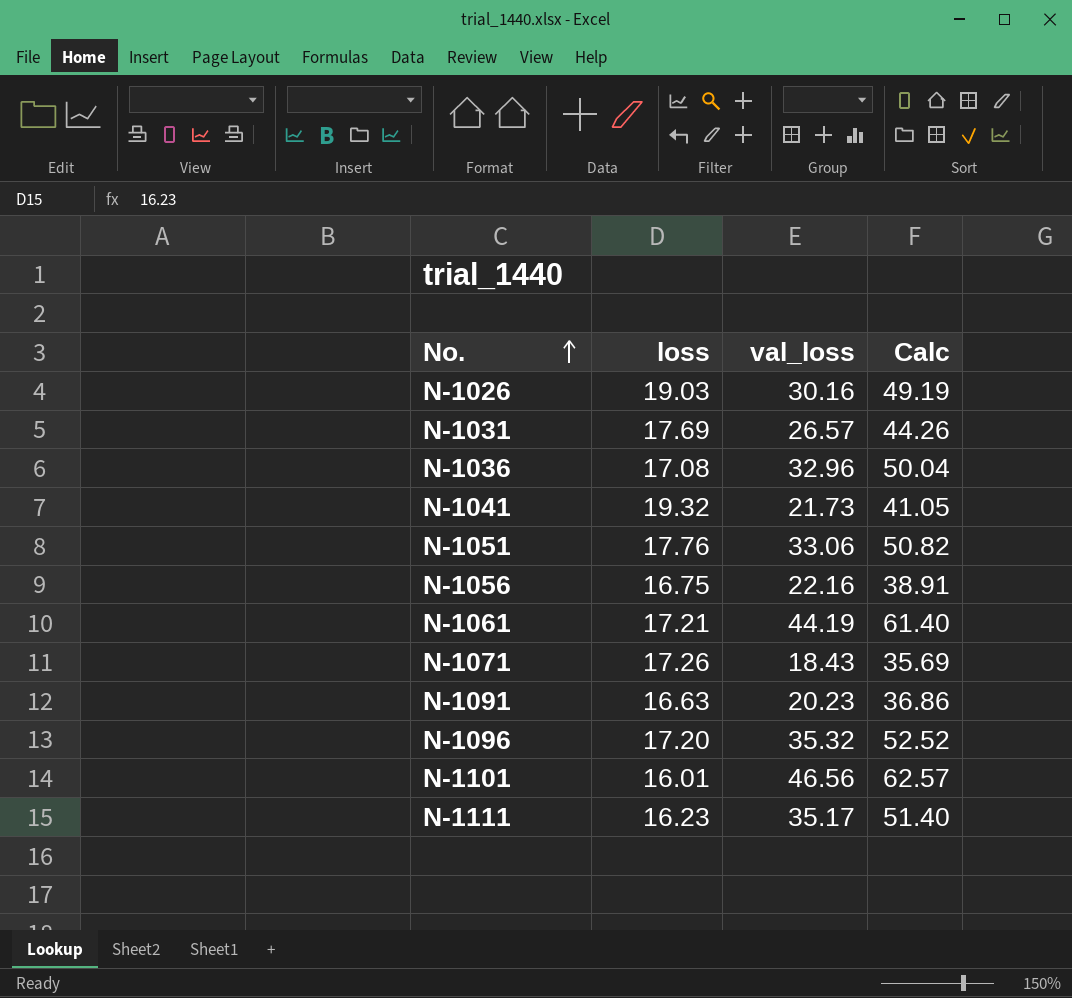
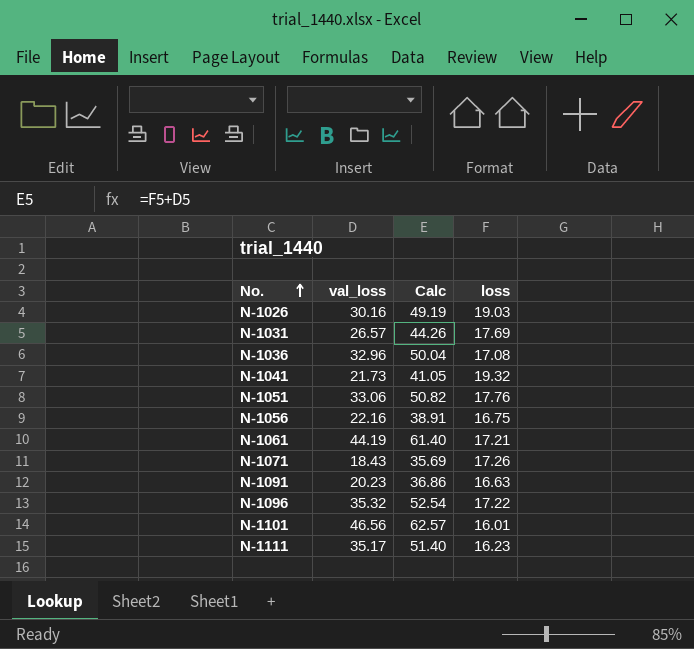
column loss | position: 2 -> 4
N-1096 | Calc: 52.52 -> 52.54
N-1096 | loss: 17.20 -> 17.22

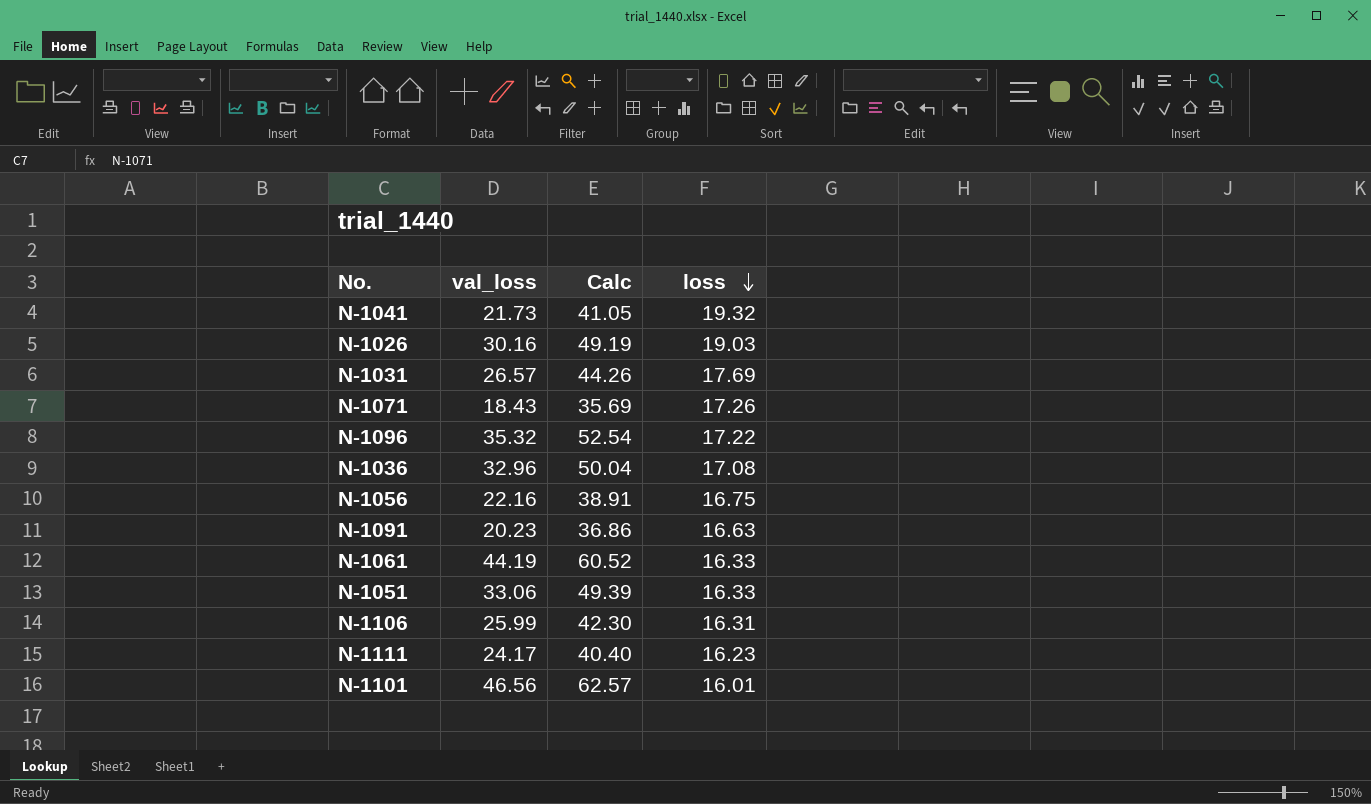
row order: No. ascending -> loss descending
N-1061 | Calc: 61.40 -> 60.52
N-1061 | loss: 17.21 -> 16.33
N-1051 | Calc: 50.82 -> 49.39
N-1051 | loss: 17.76 -> 16.33
row N-1106: none -> 25.99 | 42.30 | 16.31
N-1111 | val_loss: 35.17 -> 24.17
N-1111 | Calc: 51.40 -> 40.40

